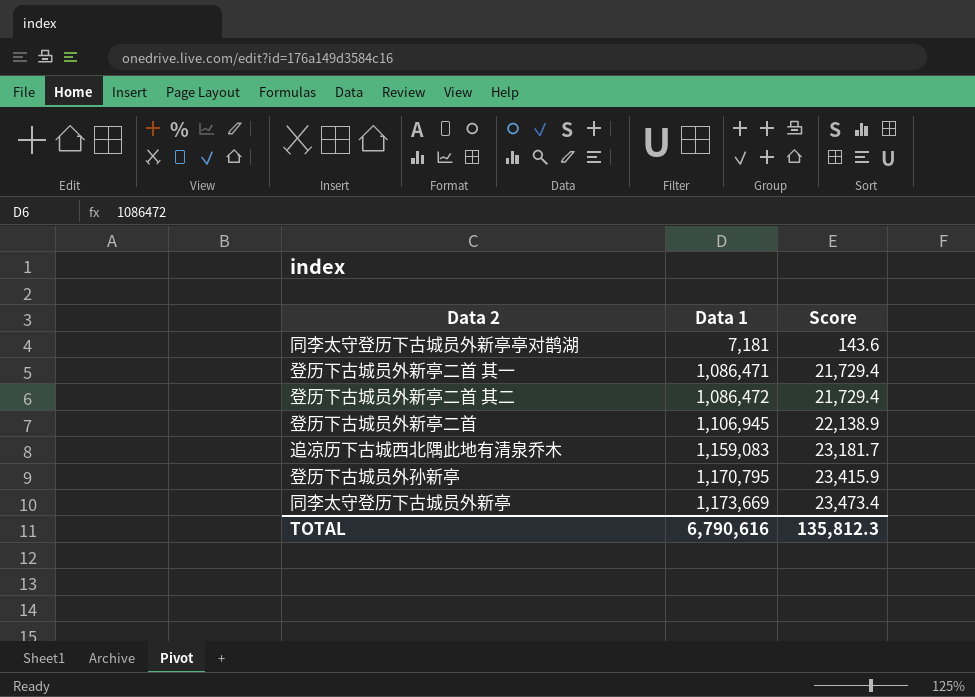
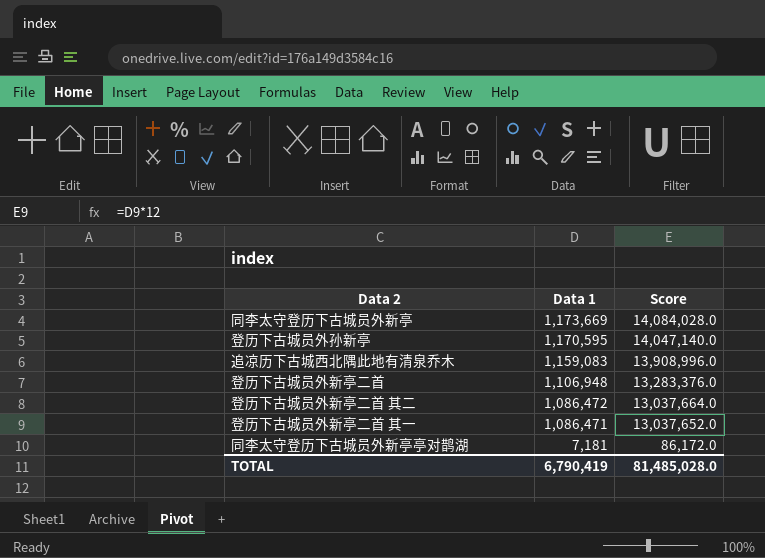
row order: Data 1 ascending -> Data 1 descending
column Score | formula: [Data 1] * 0.02 -> [Data 1] * 12
登历下古城员外孙新亭 | Data 1: 1,170,795 -> 1,170,595
登历下古城员外新亭二首 | Data 1: 1,106,945 -> 1,106,948
TOTAL | Data 1: 6,790,616 -> 6,790,419
TOTAL | Score: 135,812.3 -> 81,485,028.0

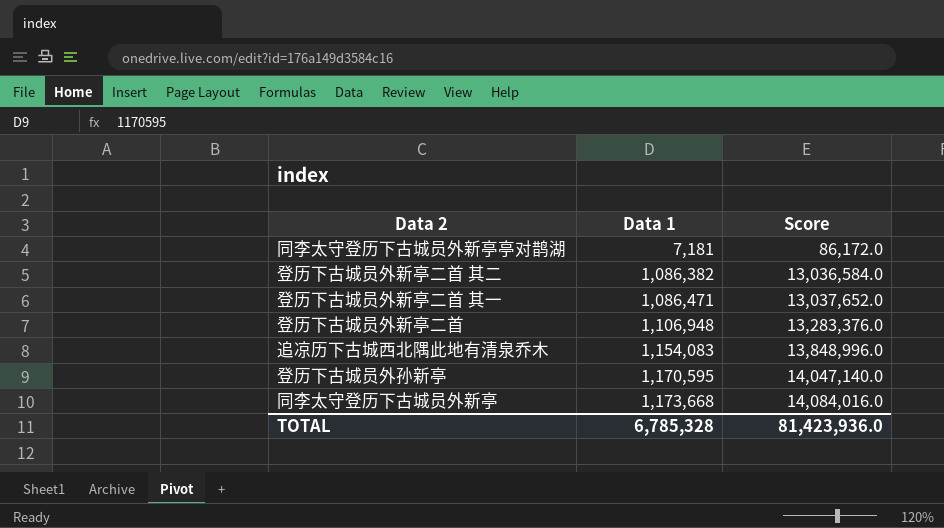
row order: Data 1 descending -> Data 1 ascending
登历下古城员外新亭二首 其二 | Data 1: 1,086,472 -> 1,086,382
登历下古城员外新亭二首 其二 | Score: 13,037,664.0 -> 13,036,584.0
追凉历下古城西北隅此地有清泉乔木 | Data 1: 1,159,083 -> 1,154,083
追凉历下古城西北隅此地有清泉乔木 | Score: 13,908,996.0 -> 13,848,996.0
同李太守登历下古城员外新亭 | Data 1: 1,173,669 -> 1,173,668
同李太守登历下古城员外新亭 | Score: 14,084,028.0 -> 14,084,016.0
TOTAL | Data 1: 6,790,419 -> 6,785,328
TOTAL | Score: 81,485,028.0 -> 81,423,936.0

